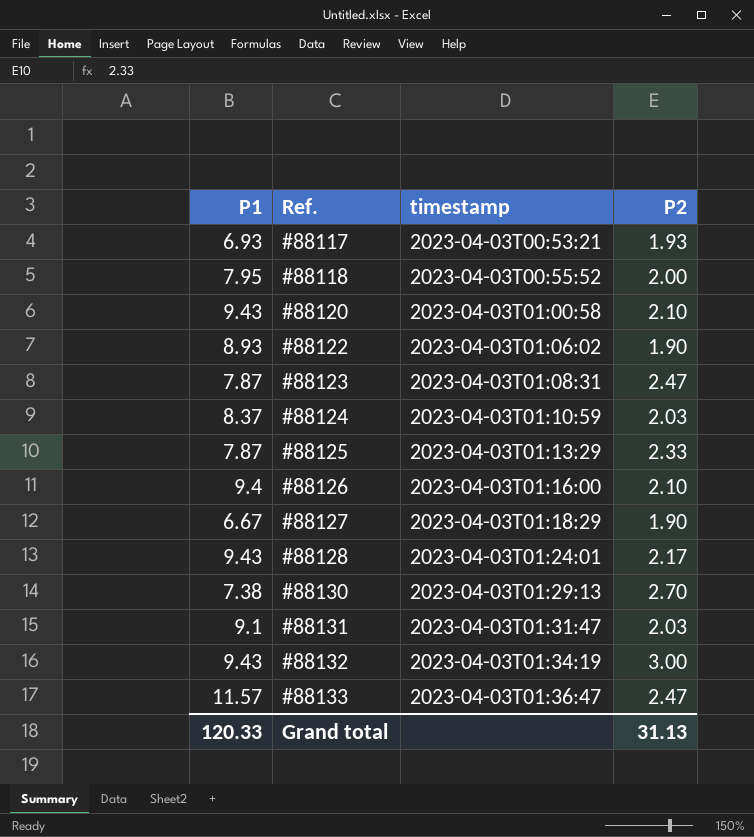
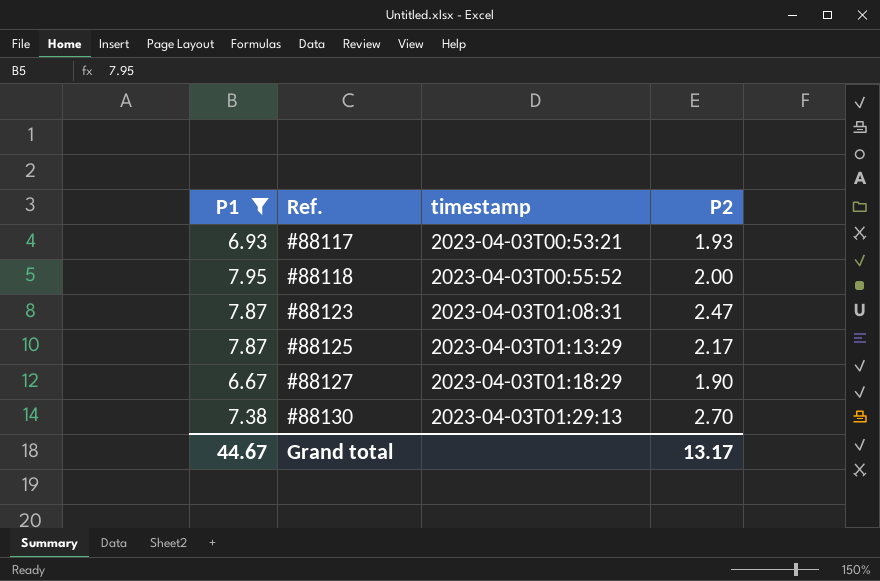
filter: none -> P1 <= 7.95
#88125 | P2: 2.33 -> 2.17
Grand total | P1: 120.33 -> 44.67
Grand total | P2: 31.13 -> 13.17

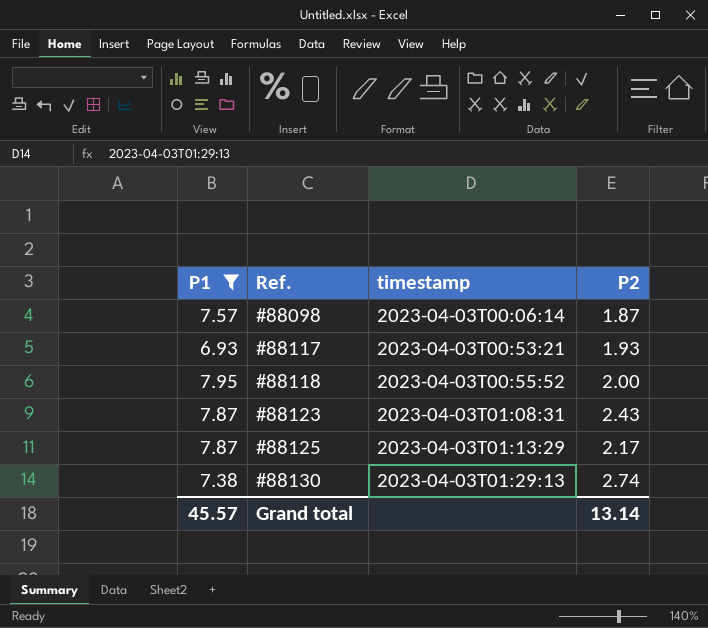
row #88127: 6.67 | 2023-04-03T01:18:29 | 1.90 -> none
row #88098: none -> 7.57 | 2023-04-03T00:06:14 | 1.87
#88123 | P2: 2.47 -> 2.43
#88130 | P2: 2.70 -> 2.74
Grand total | P1: 44.67 -> 45.57
Grand total | P2: 13.17 -> 13.14

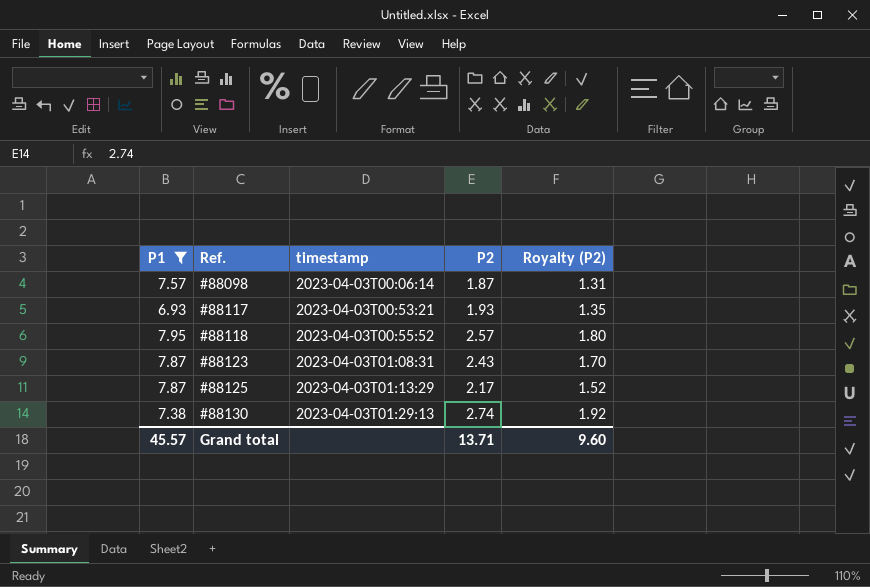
column Royalty (P2) | formula: none -> [P2] * 0.7
#88118 | P2: 2.00 -> 2.57
Grand total | P2: 13.14 -> 13.71

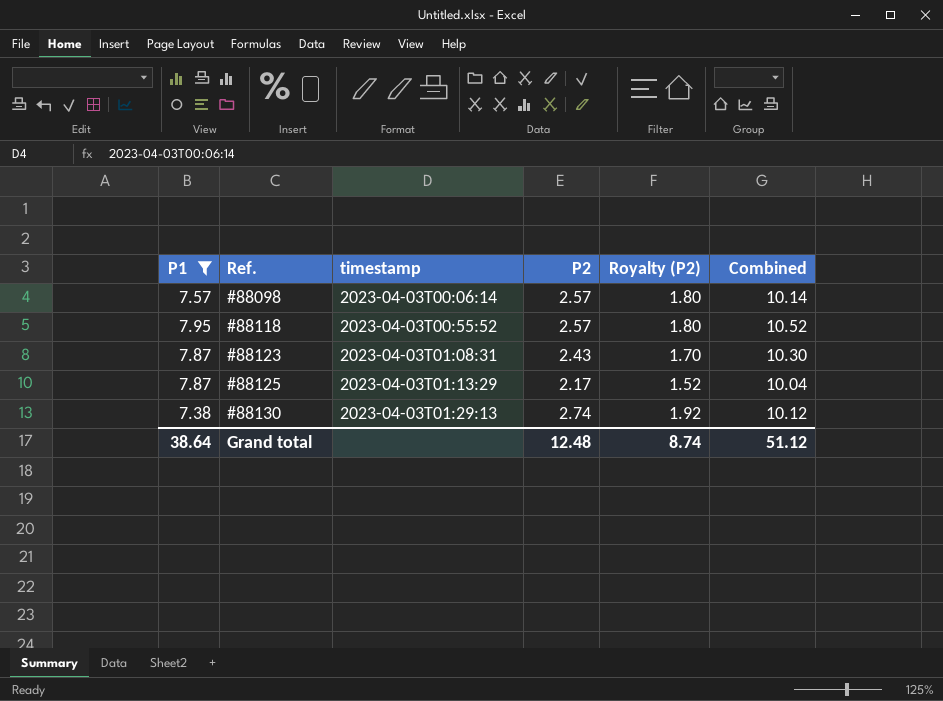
column Combined | formula: none -> [P1] + [P2]
row #88117: 6.93 | 2023-04-03T00:53:21 | 1.93 | 1.35 -> none
#88098 | P2: 1.87 -> 2.57
#88098 | Royalty (P2): 1.31 -> 1.80
Grand total | P1: 45.57 -> 38.64
Grand total | P2: 13.71 -> 12.48
Grand total | Royalty (P2): 9.60 -> 8.74

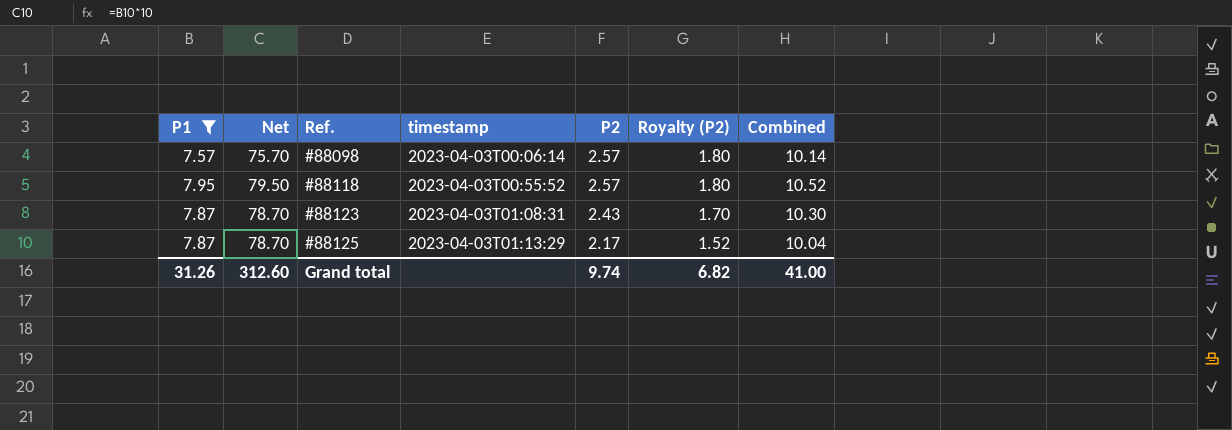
column Net | formula: none -> [P1] * 10
row #88130: 7.38 | 2023-04-03T01:29:13 | 2.74 | 1.92 | 10.12 -> none
Grand total | P1: 38.64 -> 31.26
Grand total | P2: 12.48 -> 9.74
Grand total | Royalty (P2): 8.74 -> 6.82
Grand total | Combined: 51.12 -> 41.00

